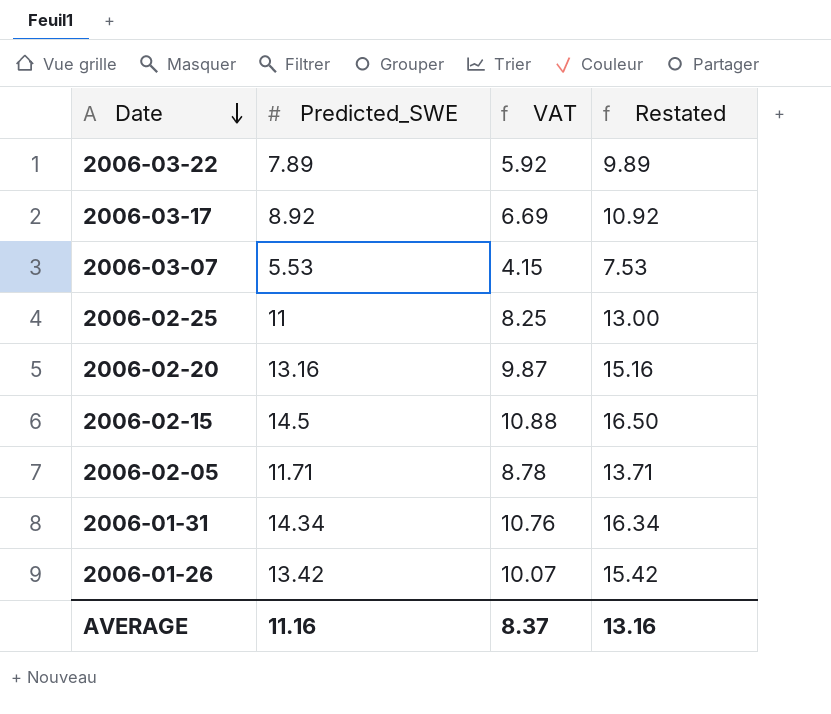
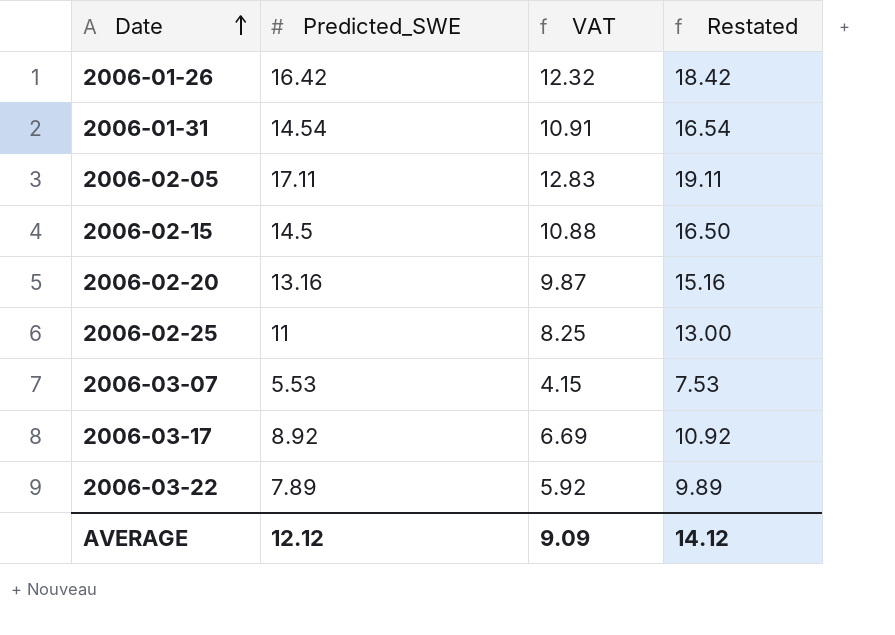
row order: Date descending -> Date ascending
2006-01-26 | Predicted_SWE: 13.42 -> 16.42
2006-01-26 | VAT: 10.07 -> 12.32
2006-01-26 | Restated: 15.42 -> 18.42
2006-01-31 | Predicted_SWE: 14.34 -> 14.54
2006-01-31 | VAT: 10.76 -> 10.91
2006-01-31 | Restated: 16.34 -> 16.54
2006-02-05 | Predicted_SWE: 11.71 -> 17.11
2006-02-05 | VAT: 8.78 -> 12.83
2006-02-05 | Restated: 13.71 -> 19.11
AVERAGE | Predicted_SWE: 11.16 -> 12.12
AVERAGE | VAT: 8.37 -> 9.09
AVERAGE | Restated: 13.16 -> 14.12

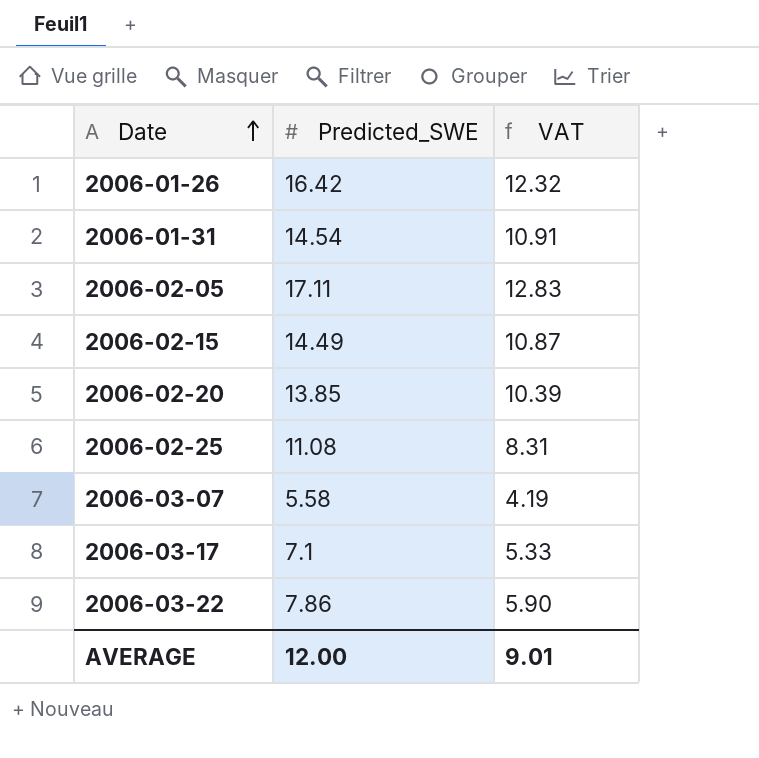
column Restated | formula: [Predicted_SWE] + 2 -> none
2006-02-15 | Predicted_SWE: 14.5 -> 14.49
2006-02-15 | VAT: 10.88 -> 10.87
2006-02-20 | Predicted_SWE: 13.16 -> 13.85
2006-02-20 | VAT: 9.87 -> 10.39
2006-02-25 | Predicted_SWE: 11 -> 11.08
2006-02-25 | VAT: 8.25 -> 8.31
2006-03-07 | Predicted_SWE: 5.53 -> 5.58
2006-03-07 | VAT: 4.15 -> 4.19
2006-03-17 | Predicted_SWE: 8.92 -> 7.1
2006-03-17 | VAT: 6.69 -> 5.33
2006-03-22 | Predicted_SWE: 7.89 -> 7.86
2006-03-22 | VAT: 5.92 -> 5.90
AVERAGE | Predicted_SWE: 12.12 -> 12.00
AVERAGE | VAT: 9.09 -> 9.01

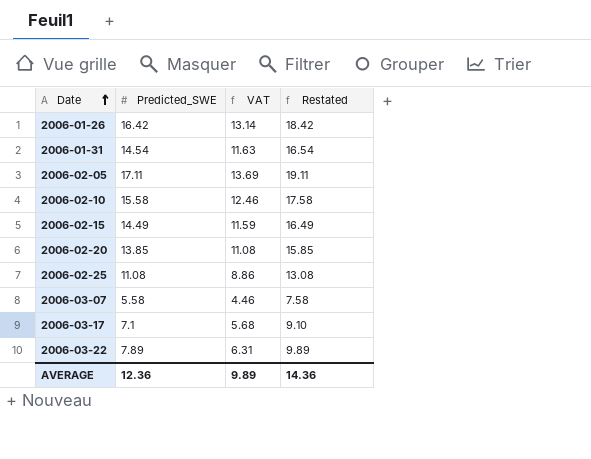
column VAT | formula: [Predicted_SWE] * 0.75 -> [Predicted_SWE] * 0.8
column Restated | formula: none -> [Predicted_SWE] + 2
row 2006-02-10: none -> 15.58 | 12.46 | 17.58
2006-03-22 | Predicted_SWE: 7.86 -> 7.89
AVERAGE | Predicted_SWE: 12.00 -> 12.36
AVERAGE | VAT: 9.01 -> 9.89

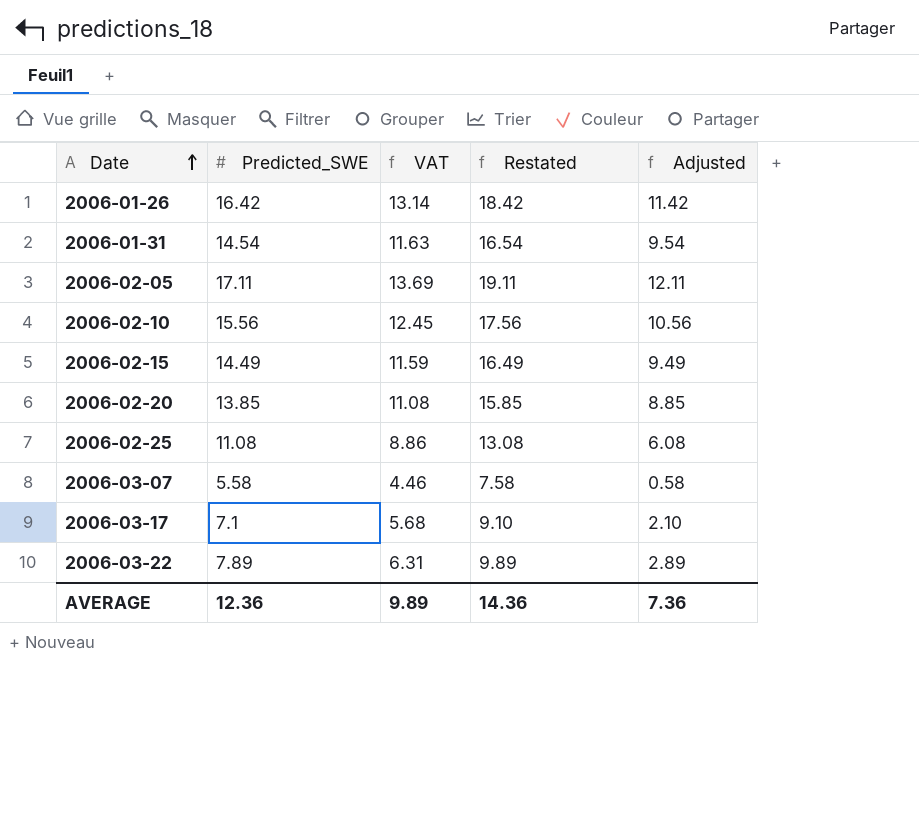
column Adjusted | formula: none -> [Predicted_SWE] - 5
2006-02-10 | Predicted_SWE: 15.58 -> 15.56
2006-02-10 | VAT: 12.46 -> 12.45
2006-02-10 | Restated: 17.58 -> 17.56

